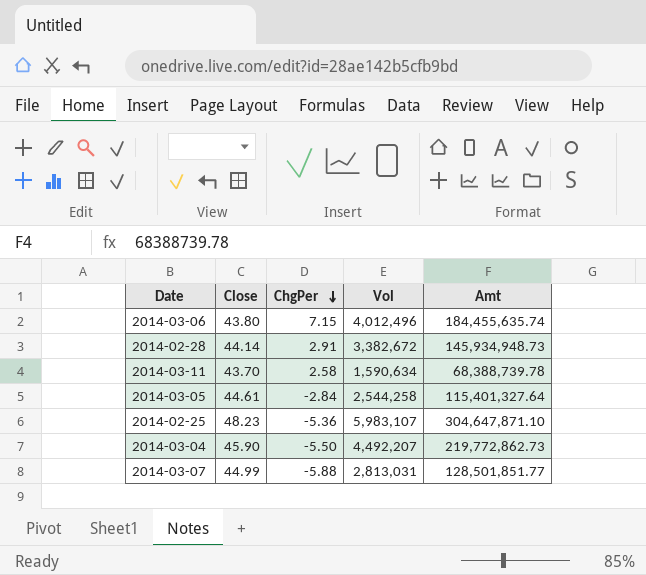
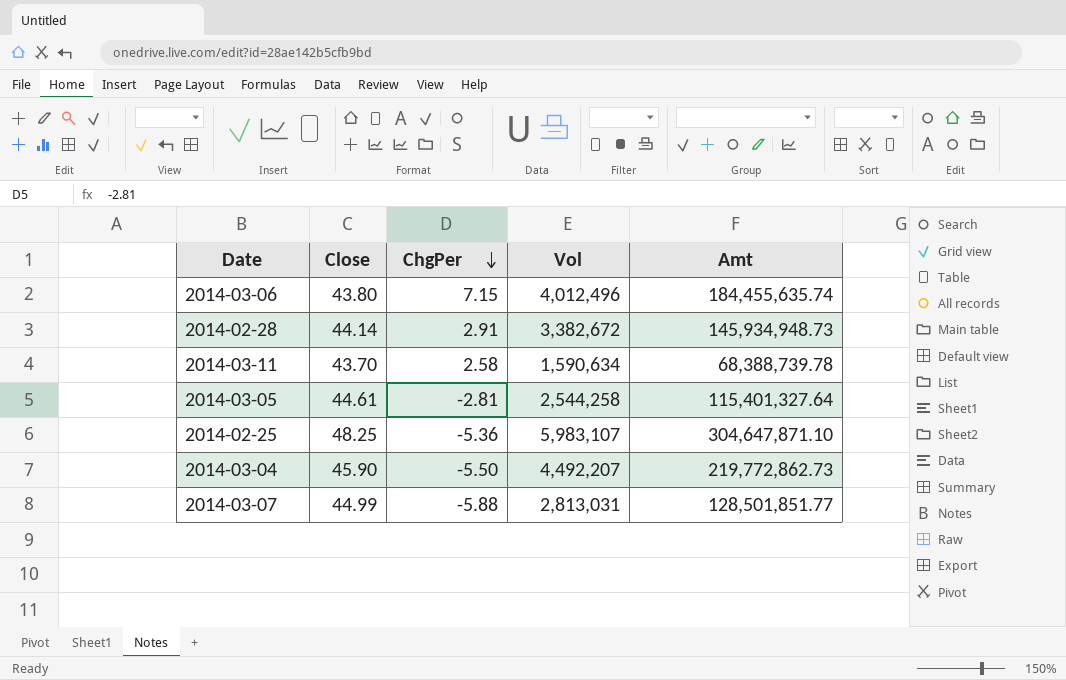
2014-03-05 | ChgPer: -2.84 -> -2.81
2014-02-25 | Close: 48.23 -> 48.25

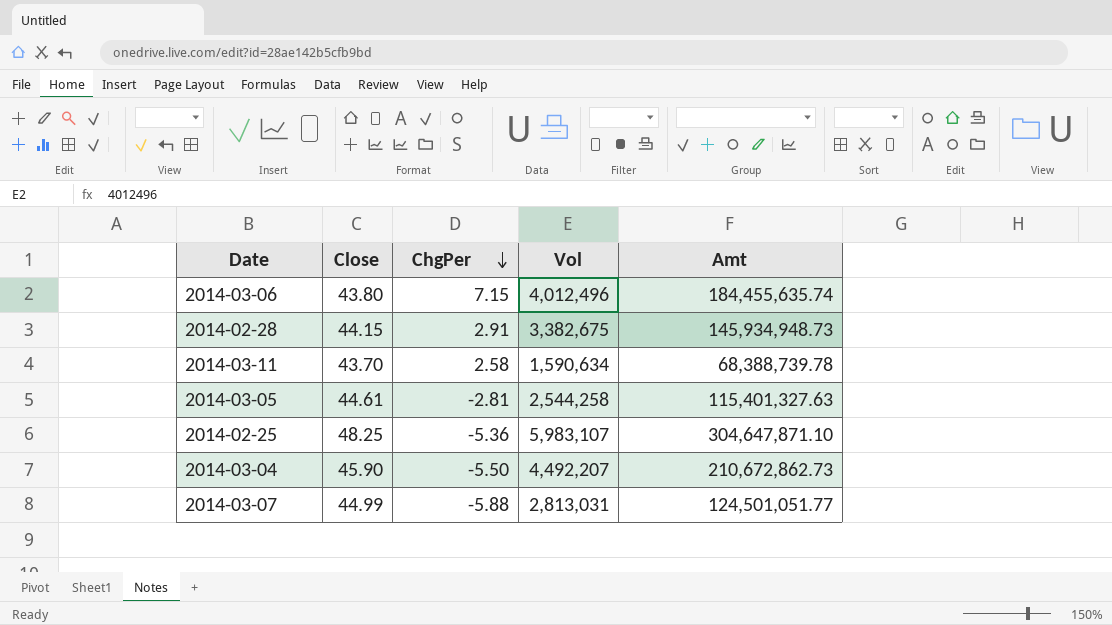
2014-02-28 | Close: 44.14 -> 44.15
2014-02-28 | Vol: 3,382,672 -> 3,382,675
2014-03-05 | Amt: 115,401,327.64 -> 115,401,327.63
2014-03-04 | Amt: 219,772,862.73 -> 210,672,862.73
2014-03-07 | Amt: 128,501,851.77 -> 124,501,051.77

